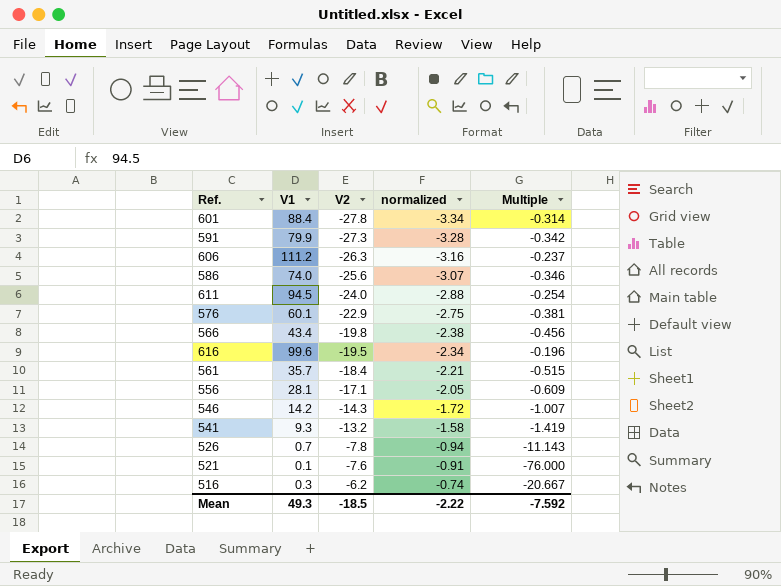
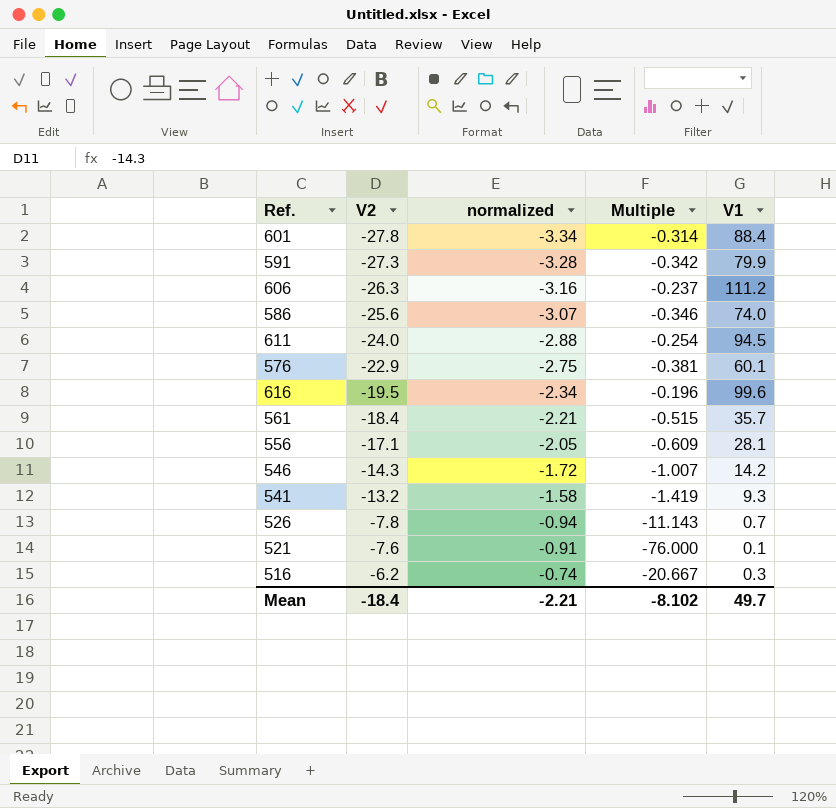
column V1 | position: 2 -> 5
row 566: 43.4 | -19.8 | -2.38 | -0.456 -> none
Mean | V2: -18.5 -> -18.4
Mean | normalized: -2.22 -> -2.21
Mean | Multiple: -7.592 -> -8.102
Mean | V1: 49.3 -> 49.7

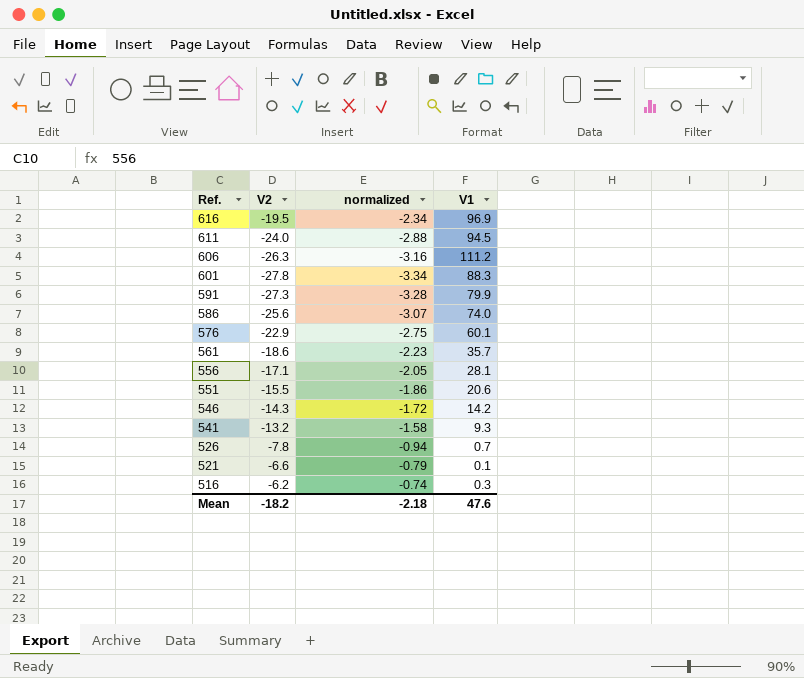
row order: V2 ascending -> Ref. descending
column Multiple | formula: [V2] / [V1] -> none
616 | V1: 99.6 -> 96.9
601 | V1: 88.4 -> 88.3
561 | V2: -18.4 -> -18.6
561 | normalized: -2.21 -> -2.23
row 551: none -> -15.5 | -1.86 | 20.6
521 | V2: -7.6 -> -6.6
521 | normalized: -0.91 -> -0.79
Mean | V2: -18.4 -> -18.2
Mean | normalized: -2.21 -> -2.18
Mean | V1: 49.7 -> 47.6

